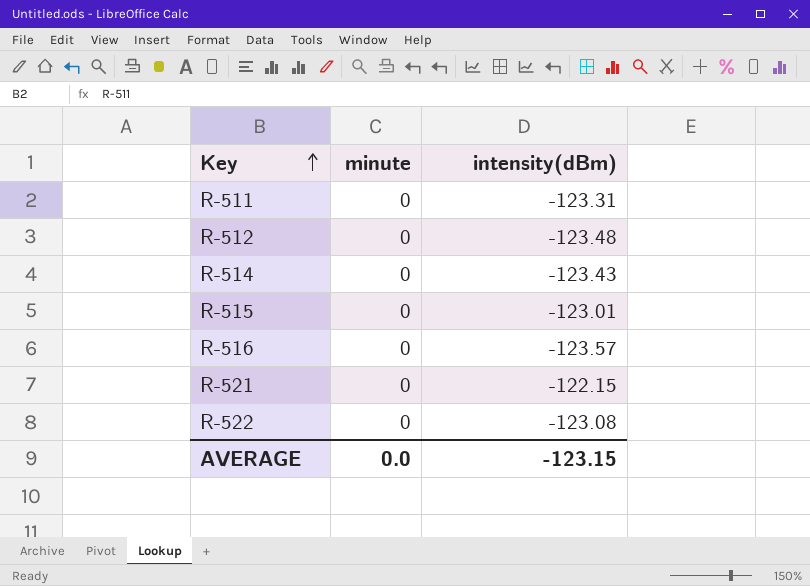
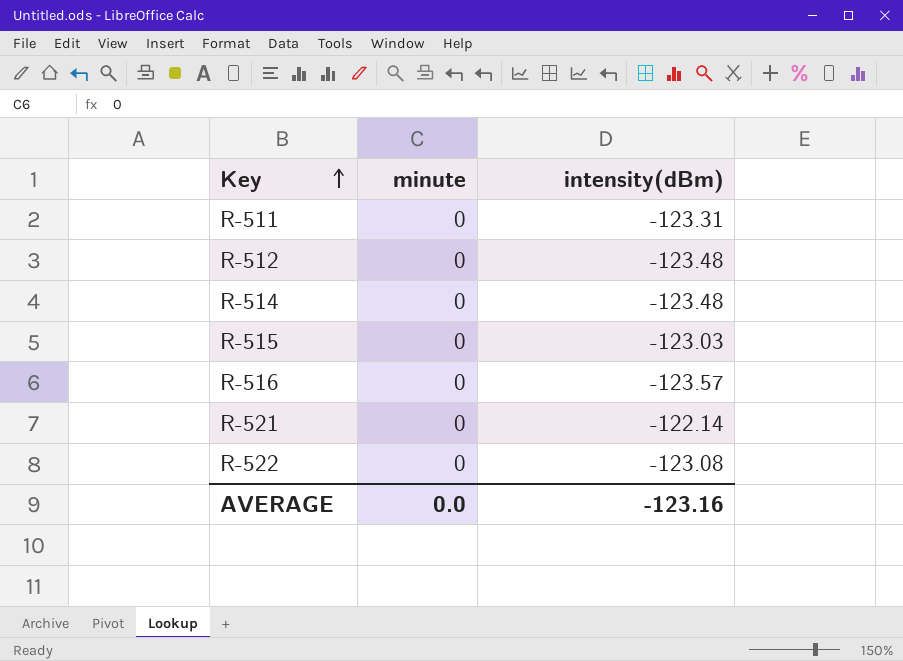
R-514 | intensity(dBm): -123.43 -> -123.48
R-515 | intensity(dBm): -123.01 -> -123.03
R-521 | intensity(dBm): -122.15 -> -122.14
AVERAGE | intensity(dBm): -123.15 -> -123.16

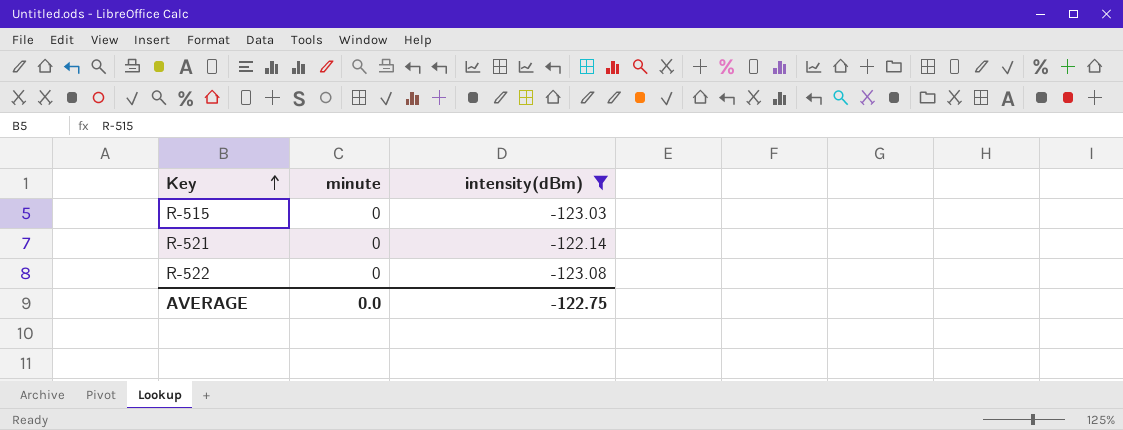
filter: none -> intensity(dBm) >= -123.08
AVERAGE | intensity(dBm): -123.16 -> -122.75

